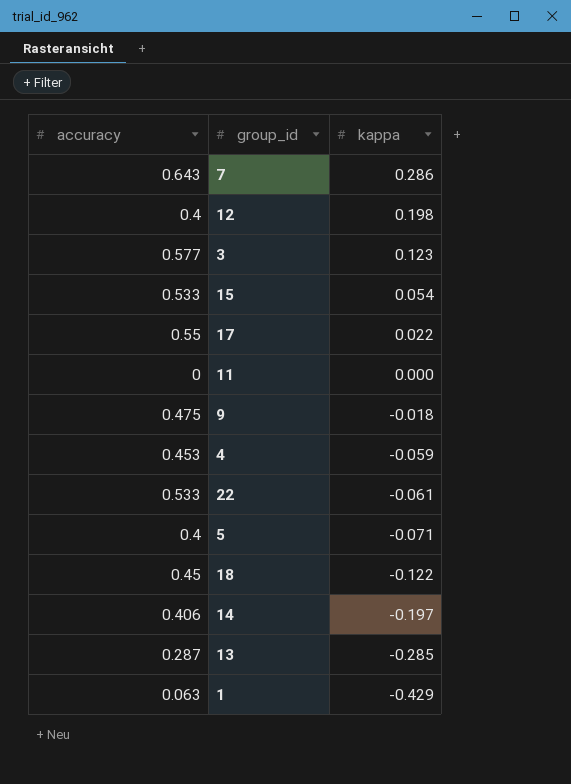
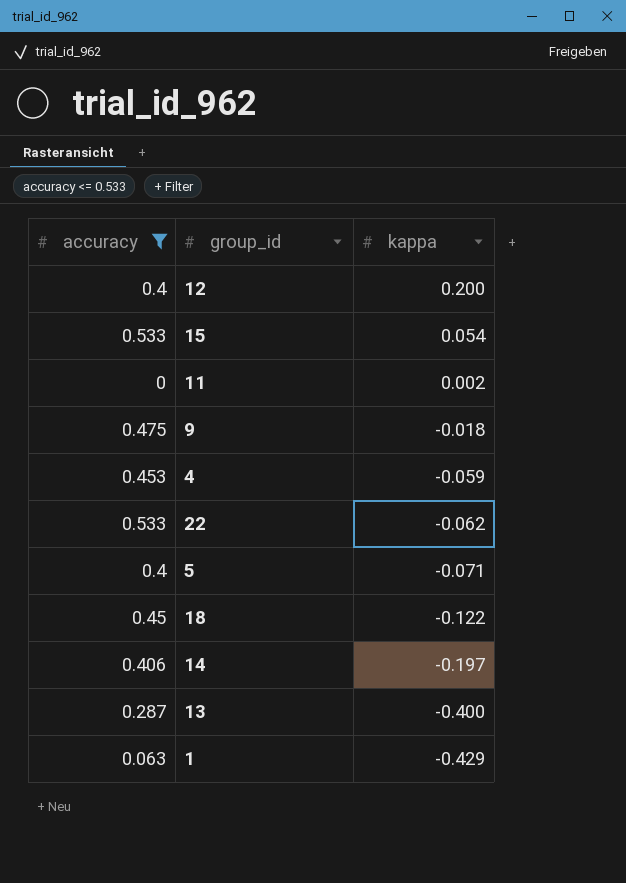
filter: none -> accuracy <= 0.533
12 | kappa: 0.198 -> 0.200
11 | kappa: 0.000 -> 0.002
22 | kappa: -0.061 -> -0.062
13 | kappa: -0.285 -> -0.400

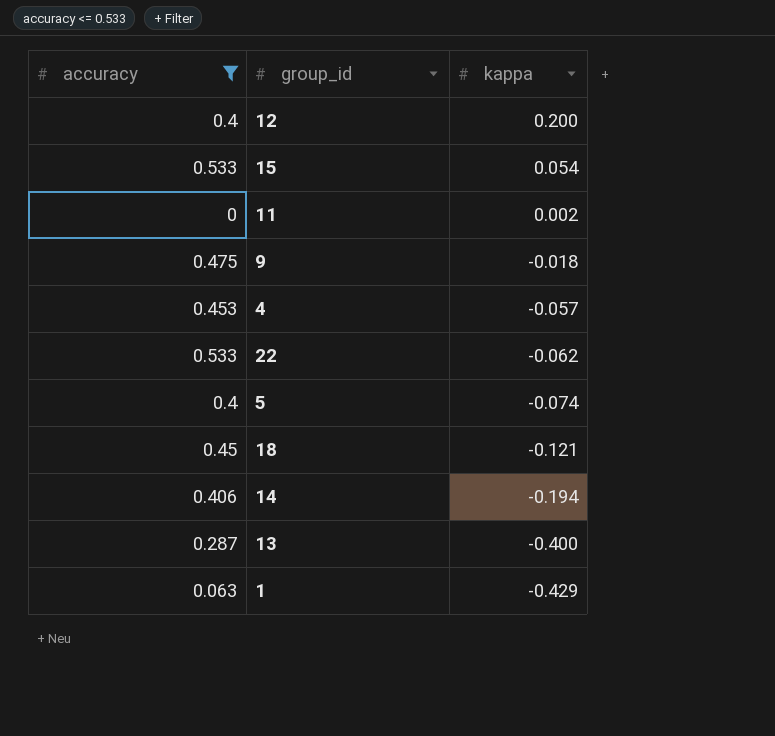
4 | kappa: -0.059 -> -0.057
5 | kappa: -0.071 -> -0.074
18 | kappa: -0.122 -> -0.121
14 | kappa: -0.197 -> -0.194

